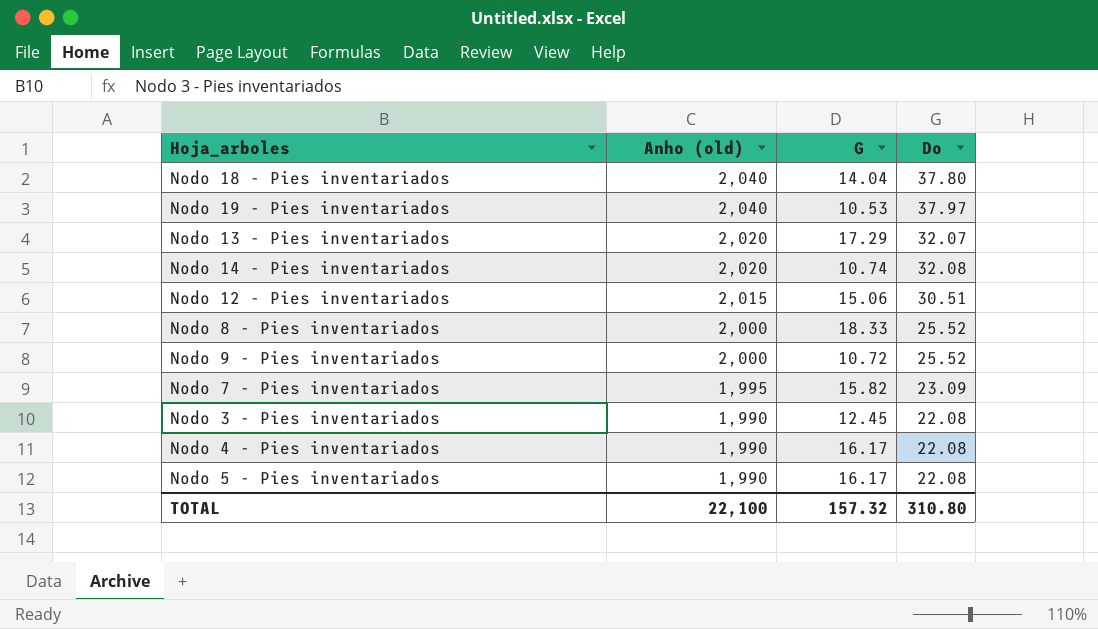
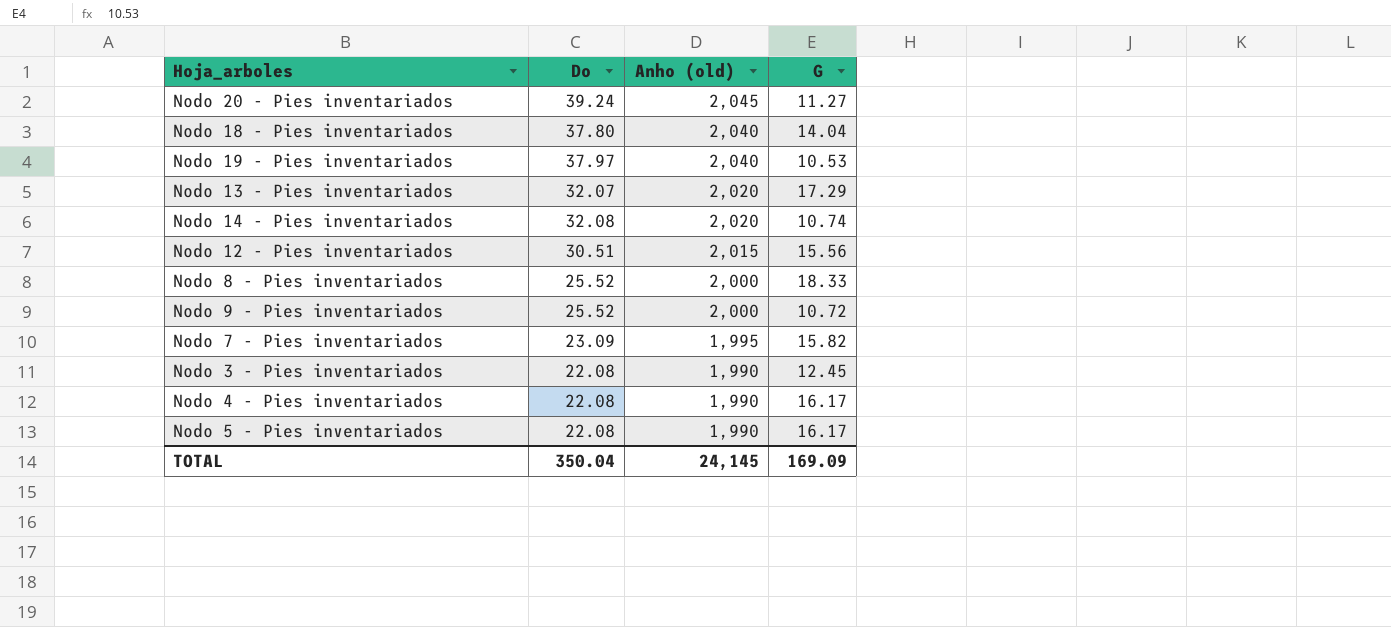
column Do | position: 4 -> 2
row Nodo 20 - Pies inventariados: none -> 39.24 | 2,045 | 11.27
Nodo 12 - Pies inventariados | G: 15.06 -> 15.56
TOTAL | Do: 310.80 -> 350.04
TOTAL | Anho (old): 22,100 -> 24,145
TOTAL | G: 157.32 -> 169.09

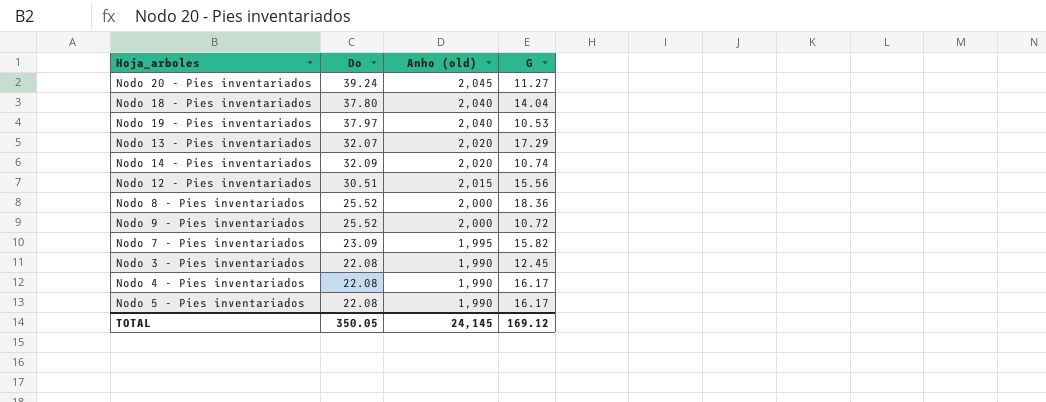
Nodo 14 - Pies inventariados | Do: 32.08 -> 32.09
Nodo 8 - Pies inventariados | G: 18.33 -> 18.36
TOTAL | Do: 350.04 -> 350.05
TOTAL | G: 169.09 -> 169.12

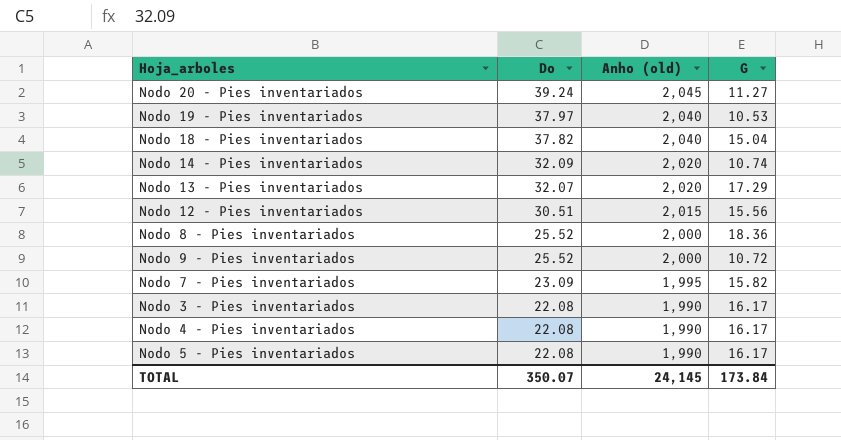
row order: Anho (old) descending -> Do descending
Nodo 18 - Pies inventariados | Do: 37.80 -> 37.82
Nodo 18 - Pies inventariados | G: 14.04 -> 15.04
Nodo 3 - Pies inventariados | G: 12.45 -> 16.17
TOTAL | Do: 350.05 -> 350.07
TOTAL | G: 169.12 -> 173.84

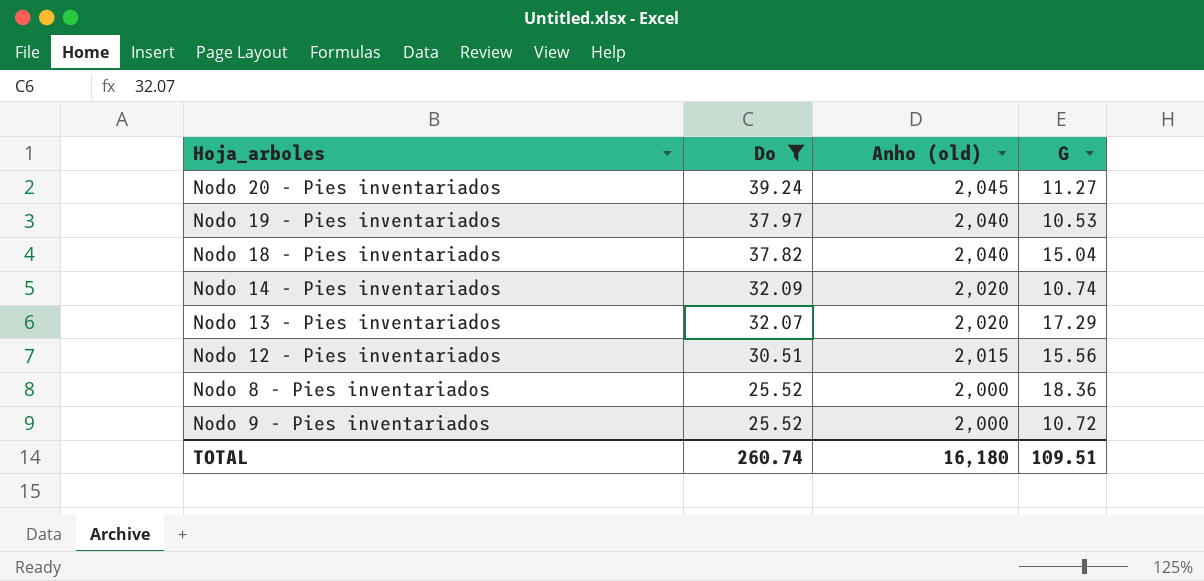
filter: none -> Do >= 25.52
TOTAL | Do: 350.07 -> 260.74
TOTAL | Anho (old): 24,145 -> 16,180
TOTAL | G: 173.84 -> 109.51

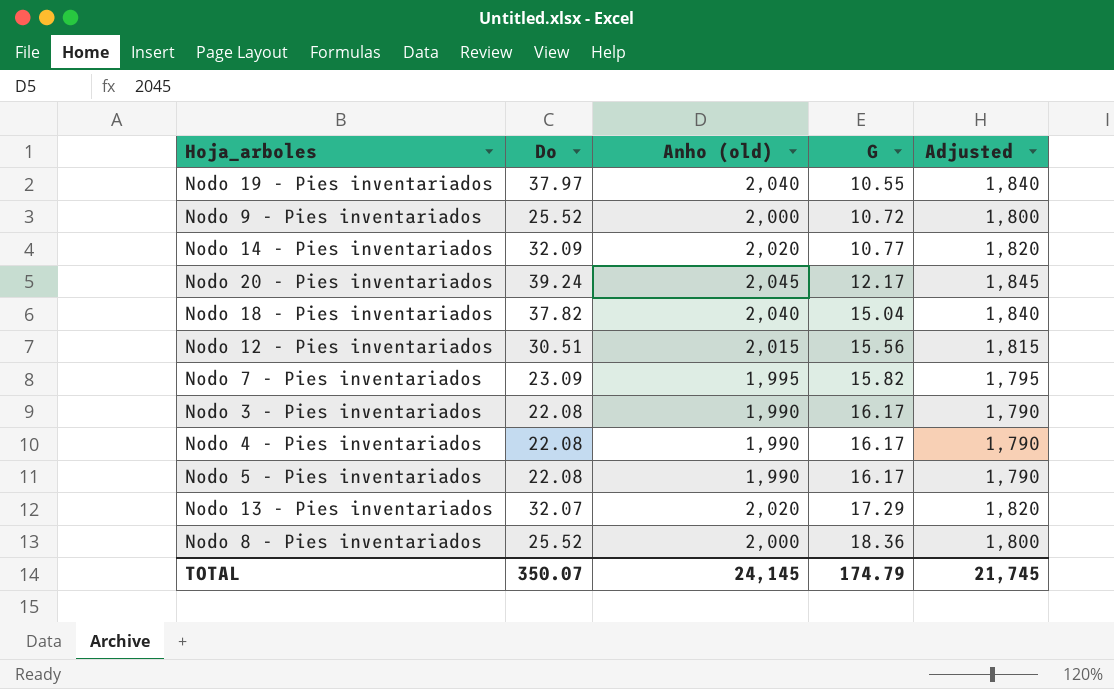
filter: Do >= 25.52 -> none
row order: Do descending -> G ascending
column Adjusted | formula: none -> [Anho (old)] - 200
Nodo 19 - Pies inventariados | G: 10.53 -> 10.55
Nodo 14 - Pies inventariados | G: 10.74 -> 10.77
Nodo 20 - Pies inventariados | G: 11.27 -> 12.17
TOTAL | Do: 260.74 -> 350.07
TOTAL | Anho (old): 16,180 -> 24,145
TOTAL | G: 109.51 -> 174.79

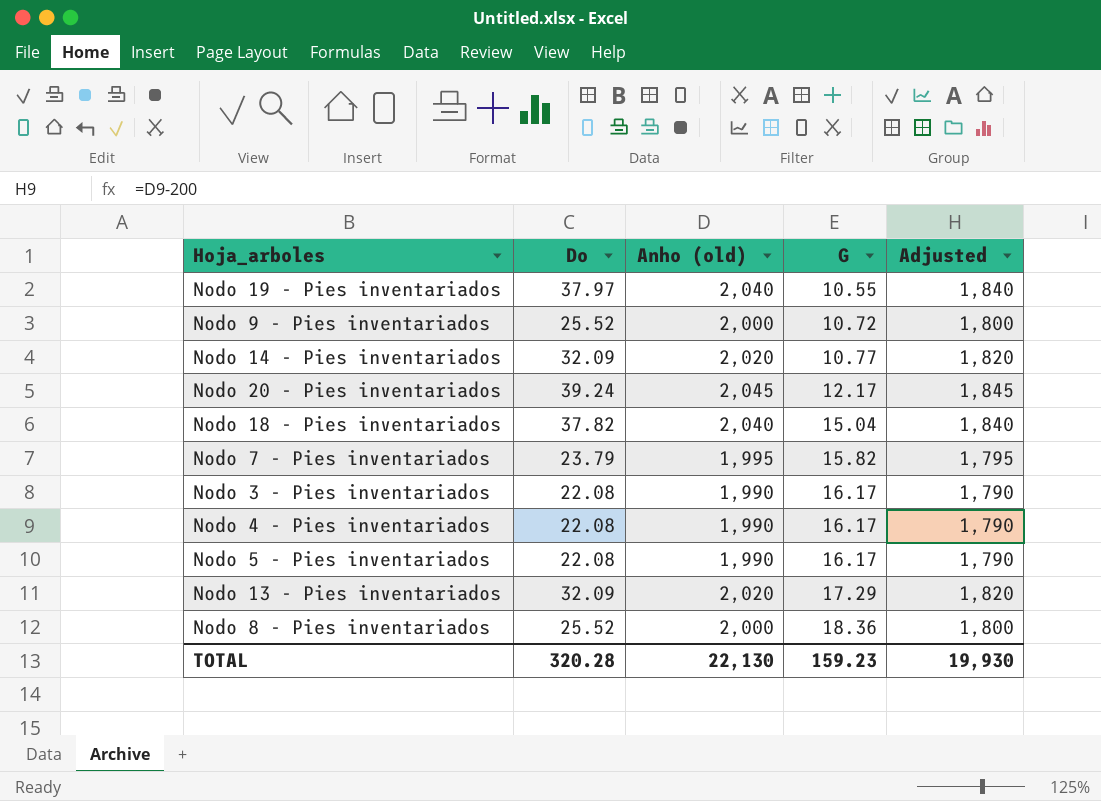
row Nodo 12 - Pies inventariados: 30.51 | 2,015 | 15.56 | 1,815 -> none
Nodo 7 - Pies inventariados | Do: 23.09 -> 23.79
Nodo 13 - Pies inventariados | Do: 32.07 -> 32.09
TOTAL | Do: 350.07 -> 320.28
TOTAL | Anho (old): 24,145 -> 22,130
TOTAL | G: 174.79 -> 159.23
TOTAL | Adjusted: 21,745 -> 19,930

